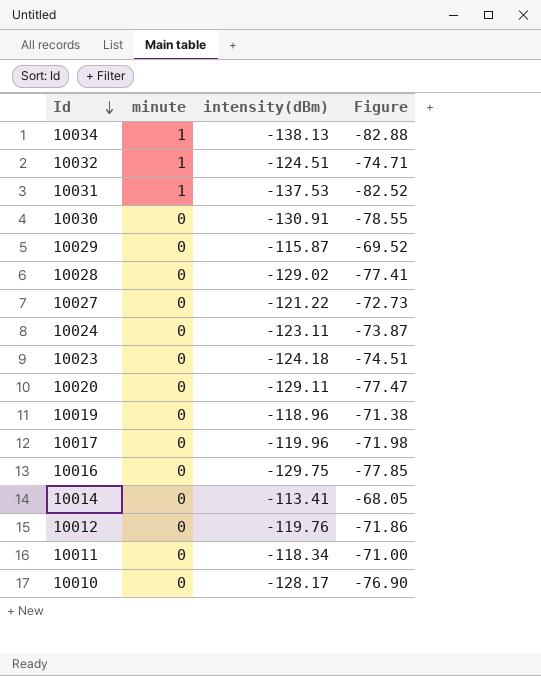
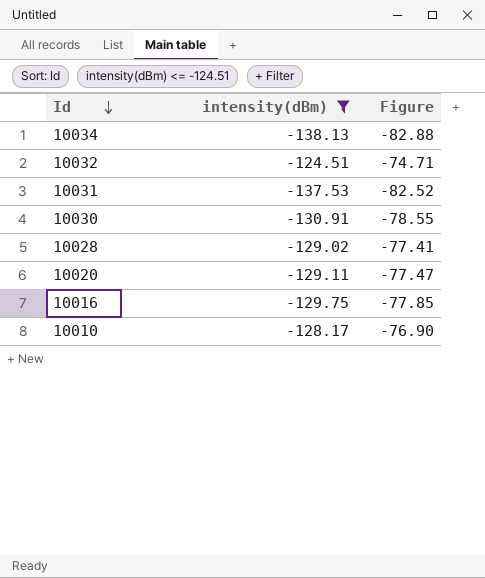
filter: none -> intensity(dBm) <= -124.51
column minute | position: 2 -> none

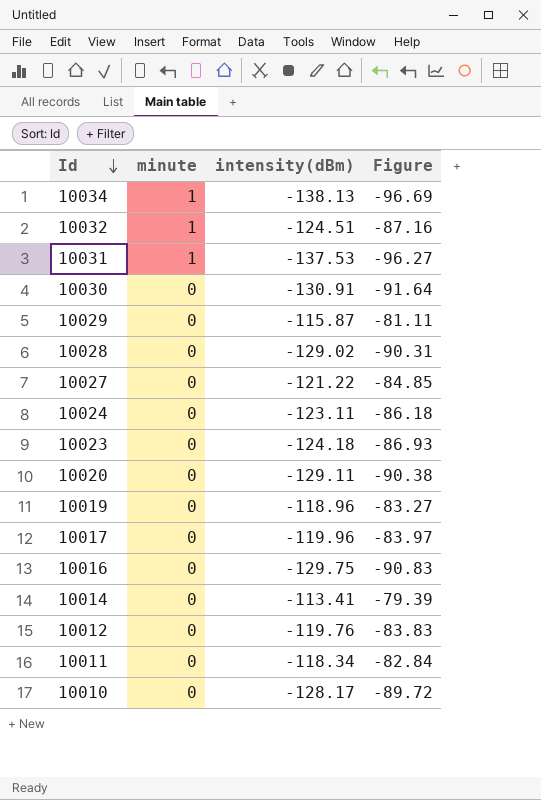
filter: intensity(dBm) <= -124.51 -> none
column minute | position: none -> 2
column Figure | formula: [intensity(dBm)] * 0.6 -> [intensity(dBm)] * 0.7

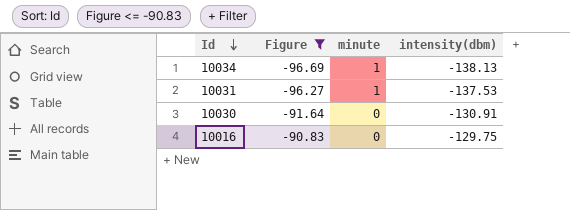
filter: none -> Figure <= -90.83
column Figure | position: 4 -> 2
column name: intensity(dBm) -> intensity(dbm)

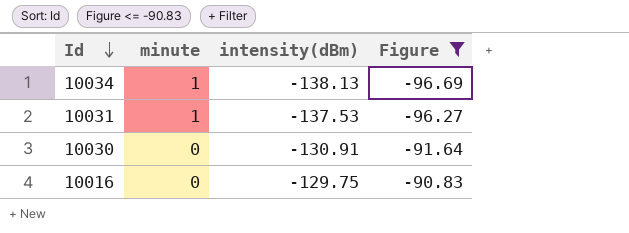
column name: intensity(dbm) -> intensity(dBm)
column Figure | position: 2 -> 4

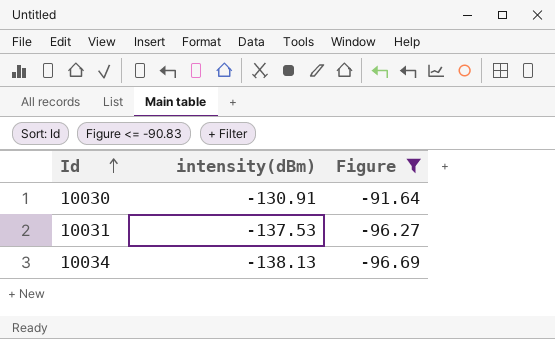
row order: Id descending -> Id ascending
column minute | position: 2 -> none
row 10016: 0 | -129.75 | -90.83 -> none

